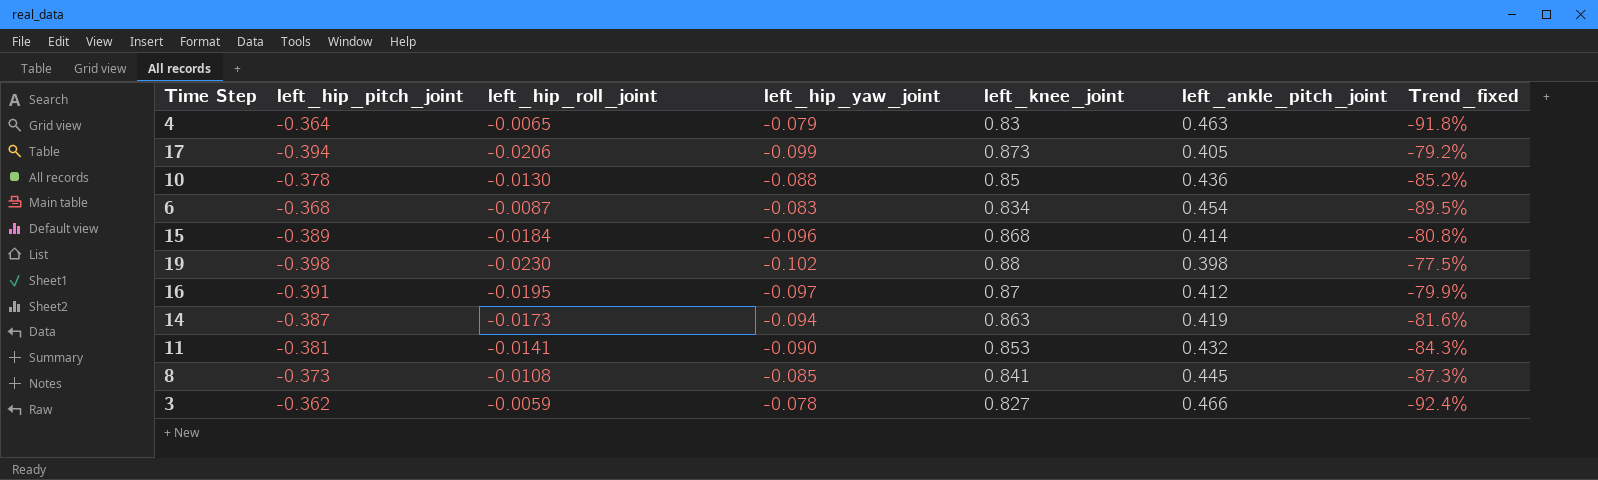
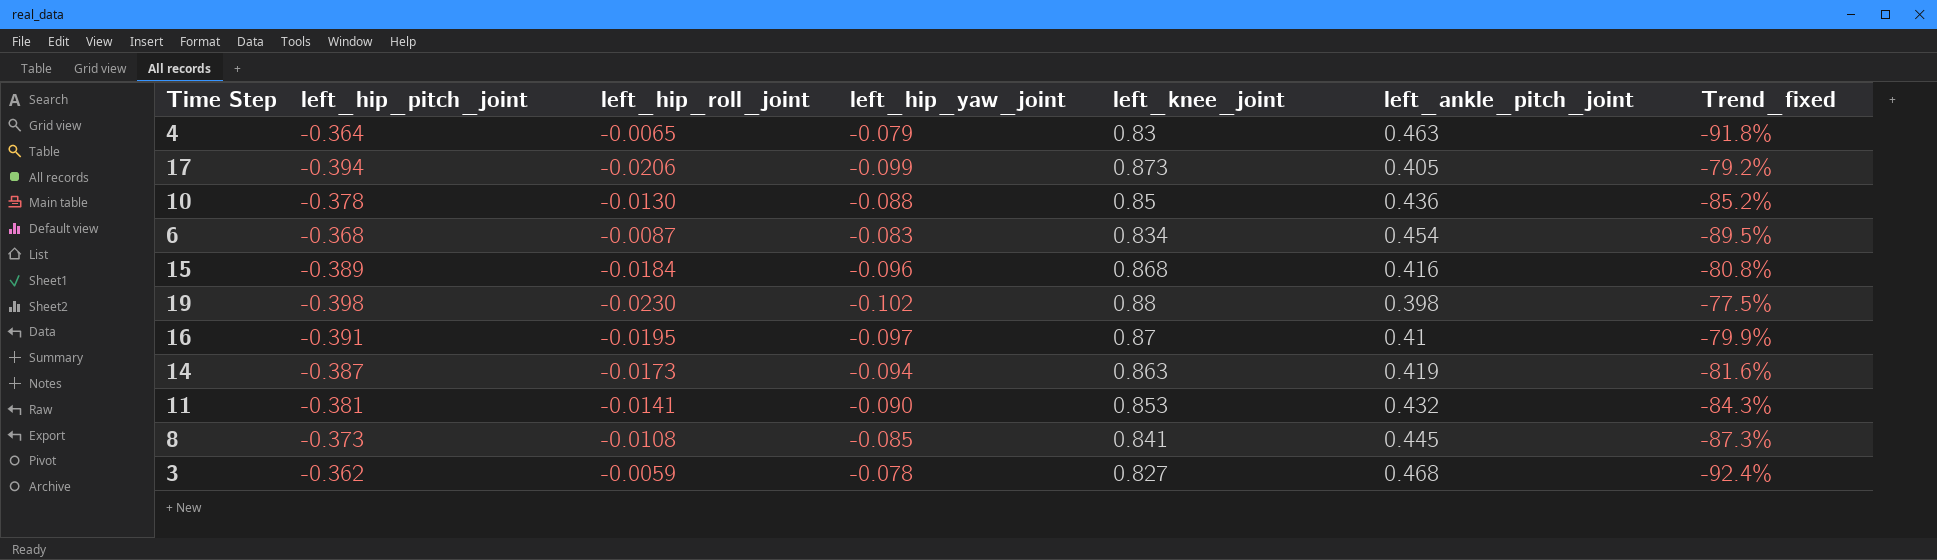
15 | left_ankle_pitch_joint: 0.414 -> 0.416
16 | left_ankle_pitch_joint: 0.412 -> 0.41
3 | left_ankle_pitch_joint: 0.466 -> 0.468

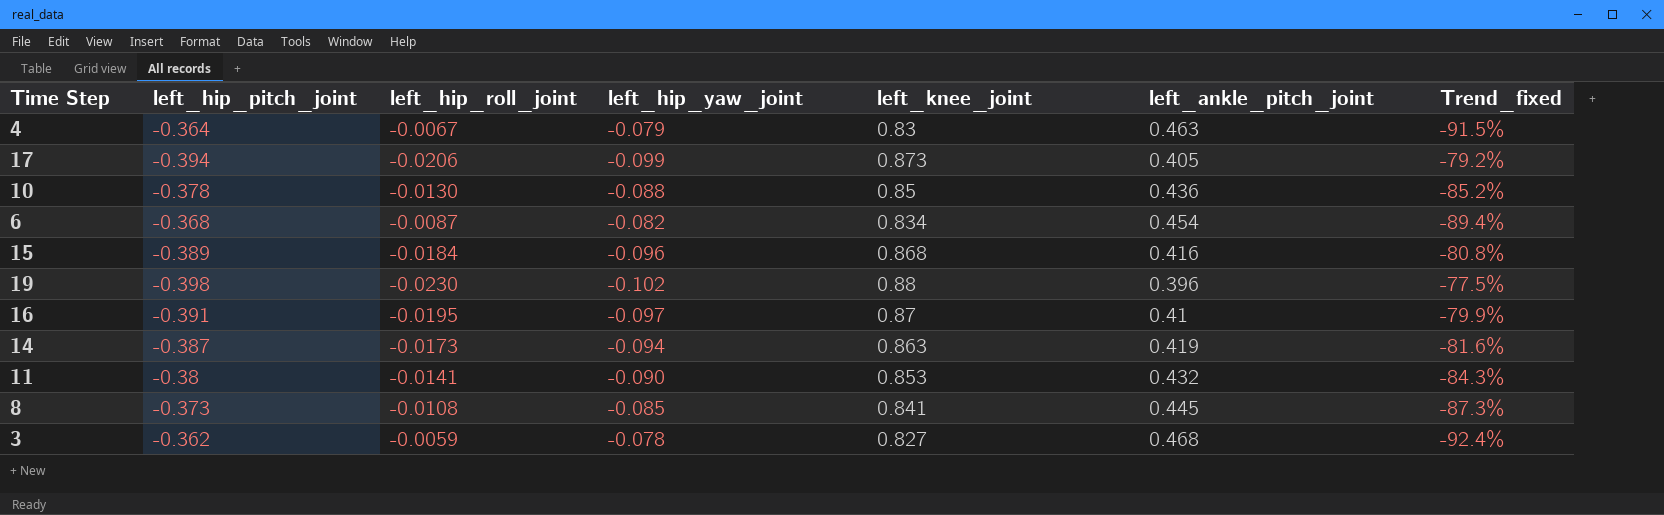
4 | left_hip_roll_joint: -0.0065 -> -0.0067
4 | Trend_fixed: -91.8% -> -91.5%
6 | left_hip_yaw_joint: -0.083 -> -0.082
6 | Trend_fixed: -89.5% -> -89.4%
19 | left_ankle_pitch_joint: 0.398 -> 0.396
11 | left_hip_pitch_joint: -0.381 -> -0.38

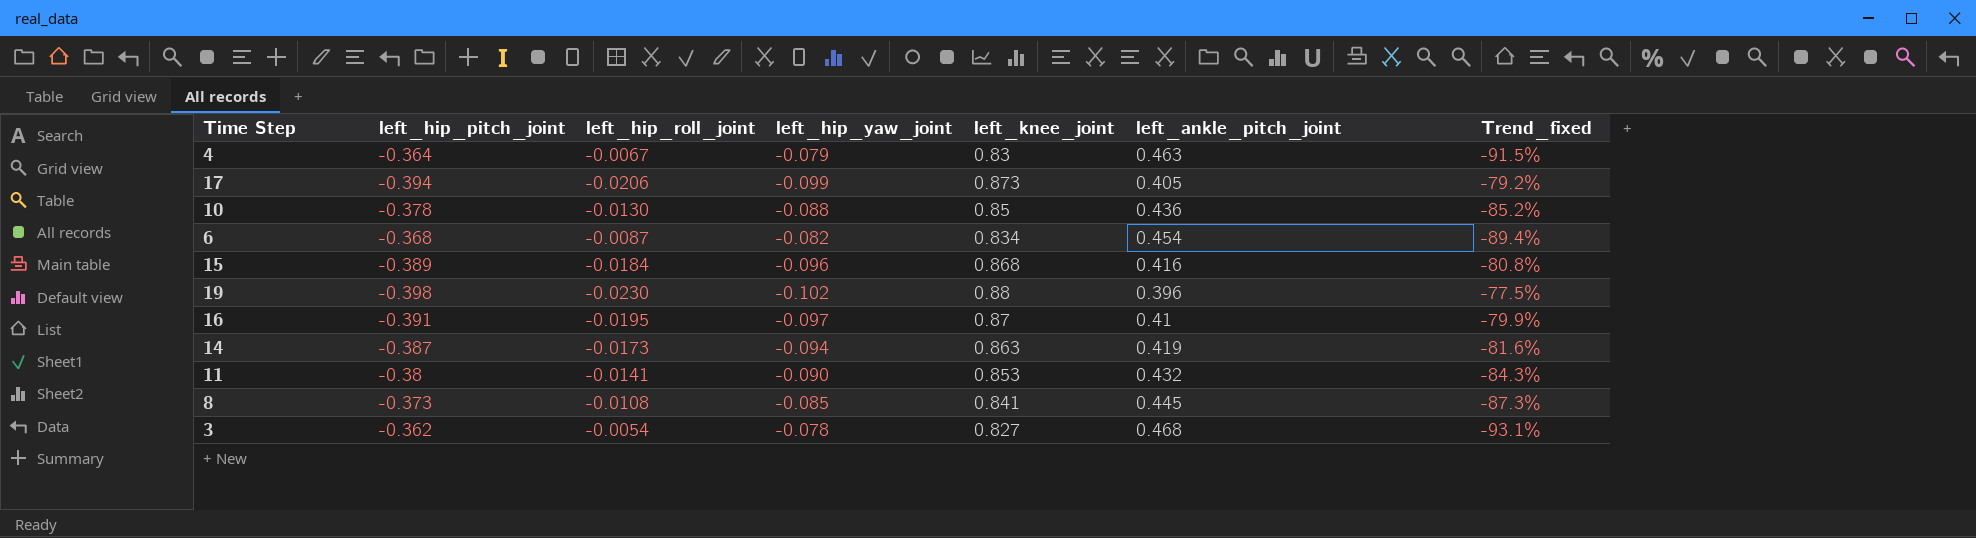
3 | left_hip_roll_joint: -0.0059 -> -0.0054
3 | Trend_fixed: -92.4% -> -93.1%

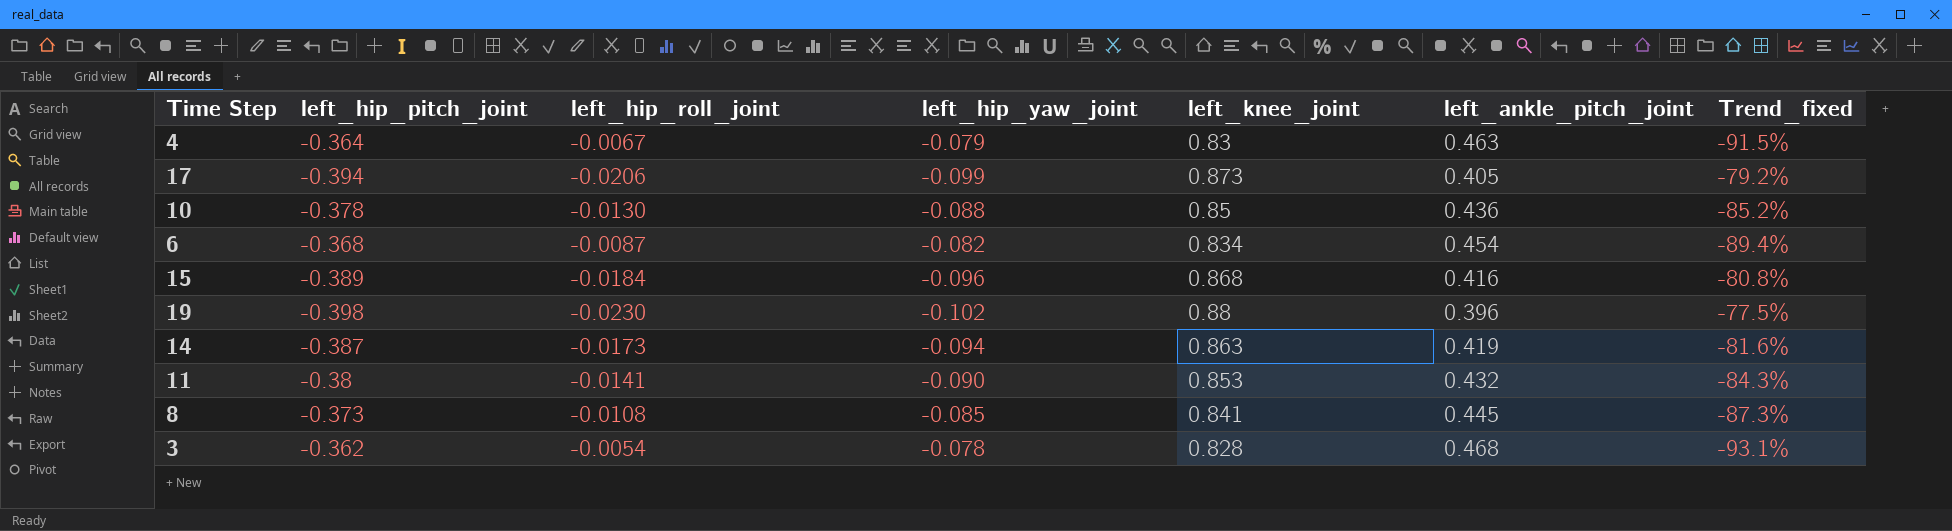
row 16: -0.391 | -0.0195 | -0.097 | 0.87 | 0.41 | -79.9% -> none
3 | left_knee_joint: 0.827 -> 0.828

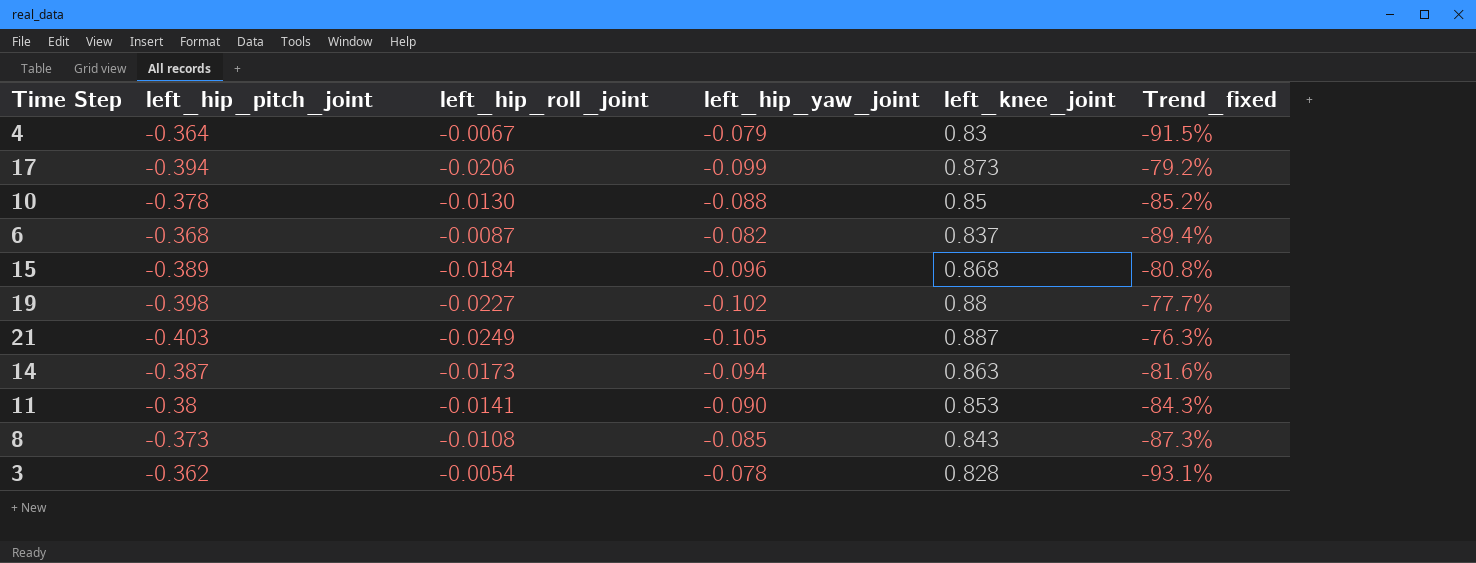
column left_ankle_pitch_joint | position: 6 -> none
6 | left_knee_joint: 0.834 -> 0.837
19 | left_hip_roll_joint: -0.0230 -> -0.0227
19 | Trend_fixed: -77.5% -> -77.7%
row 21: none -> -0.403 | -0.0249 | -0.105 | 0.887 | -76.3%
8 | left_knee_joint: 0.841 -> 0.843

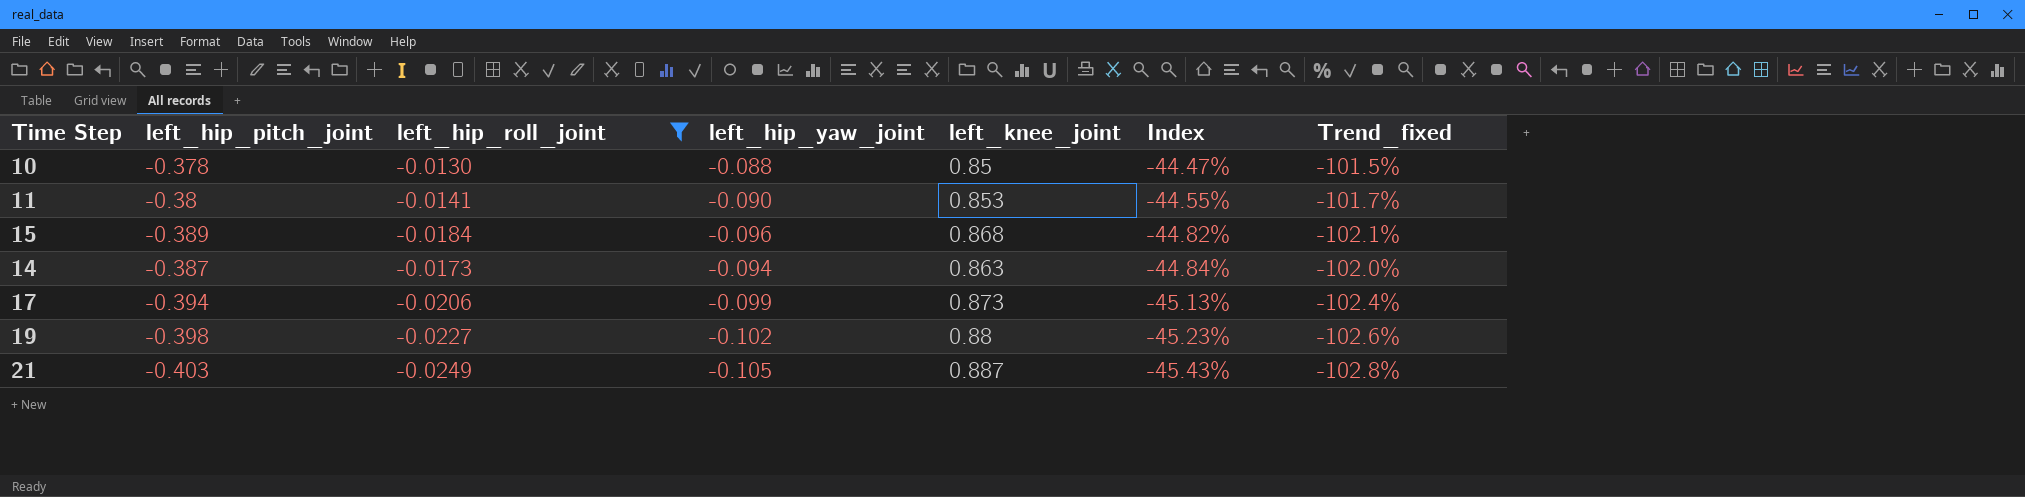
filter: none -> left_hip_roll_joint <= -0.0130
row order: none -> Index descending
column Index | formula: none -> [left_hip_pitch_joint] / [left_knee_joint]
column Trend_fixed | formula: ([left_hip_roll_joint] - [left_hip_yaw_joint]) / [left_hip_yaw_joint] -> ([left_hip_roll_joint] - [left_knee_joint]) / [left_knee_joint]

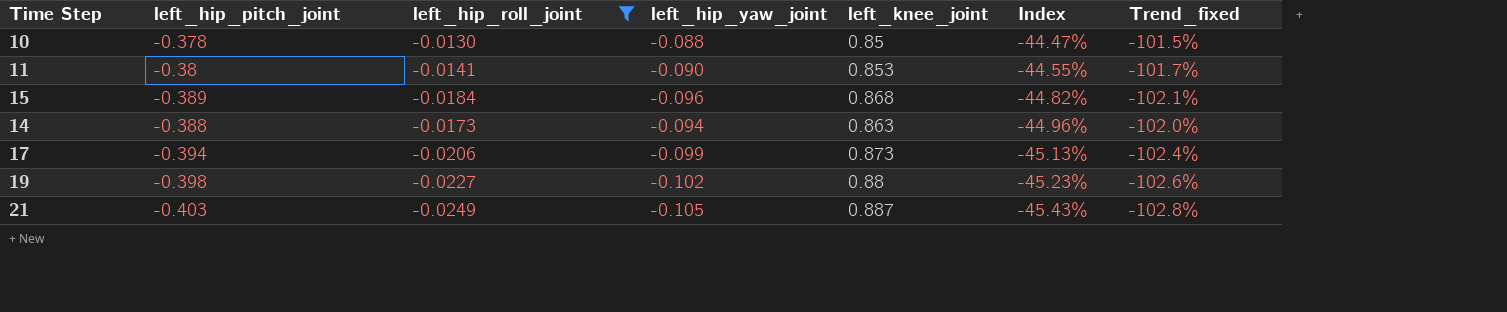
14 | left_hip_pitch_joint: -0.387 -> -0.388
14 | Index: -44.84% -> -44.96%

